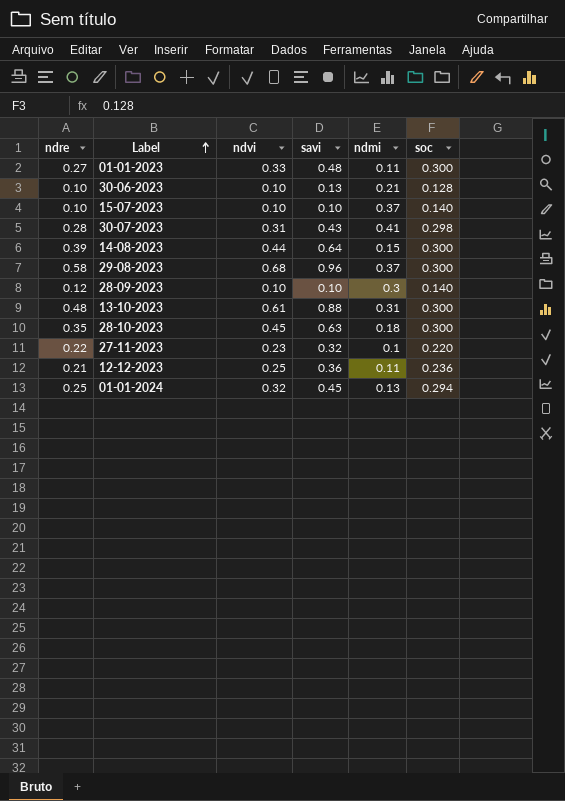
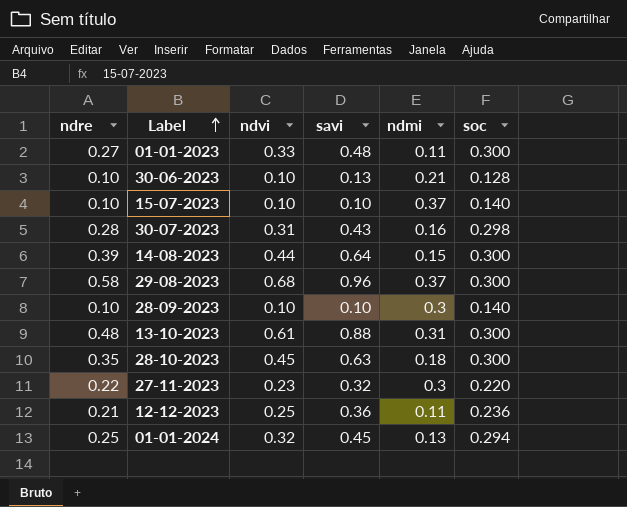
30-07-2023 | ndmi: 0.41 -> 0.16
28-09-2023 | ndre: 0.12 -> 0.10
27-11-2023 | ndmi: 0.1 -> 0.3

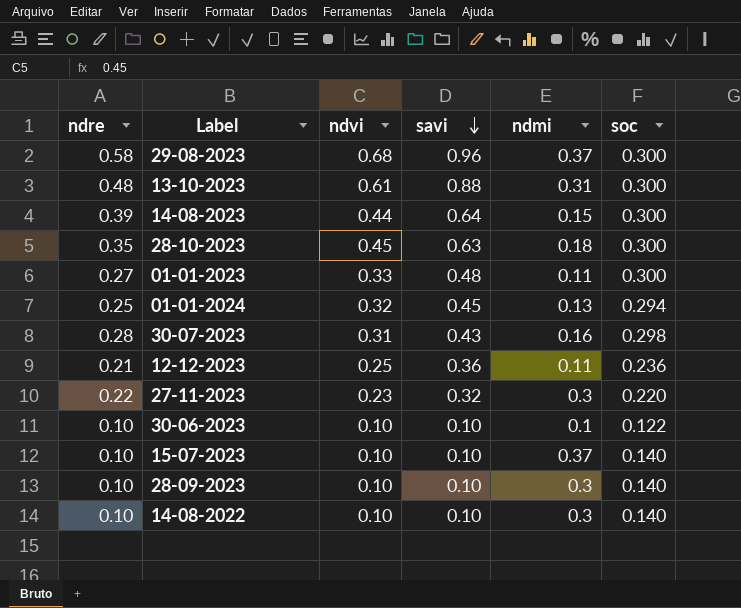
row order: Label ascending -> savi descending
30-06-2023 | savi: 0.13 -> 0.10
30-06-2023 | ndmi: 0.21 -> 0.1
30-06-2023 | soc: 0.128 -> 0.122
row 14-08-2022: none -> 0.10 | 0.10 | 0.10 | 0.3 | 0.140

